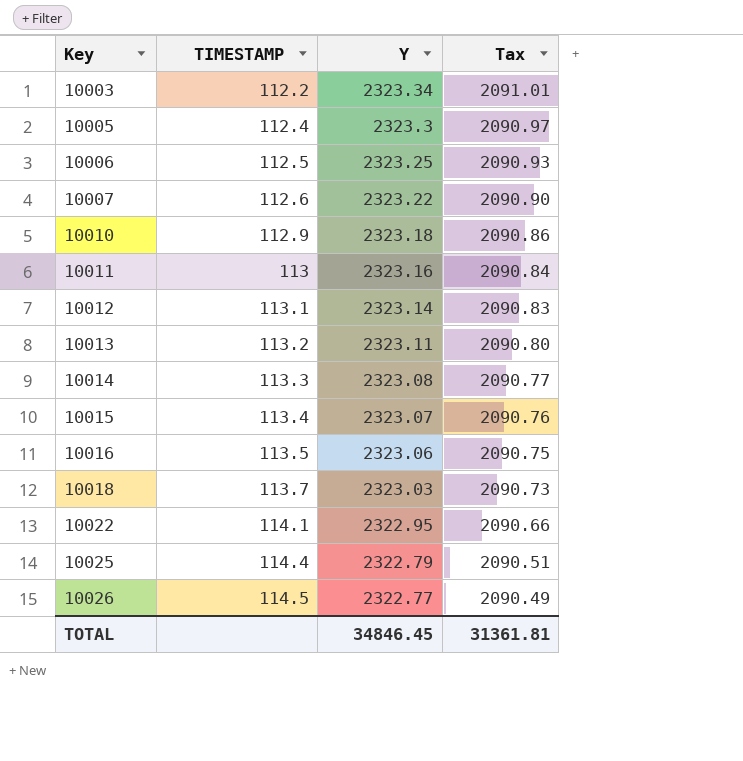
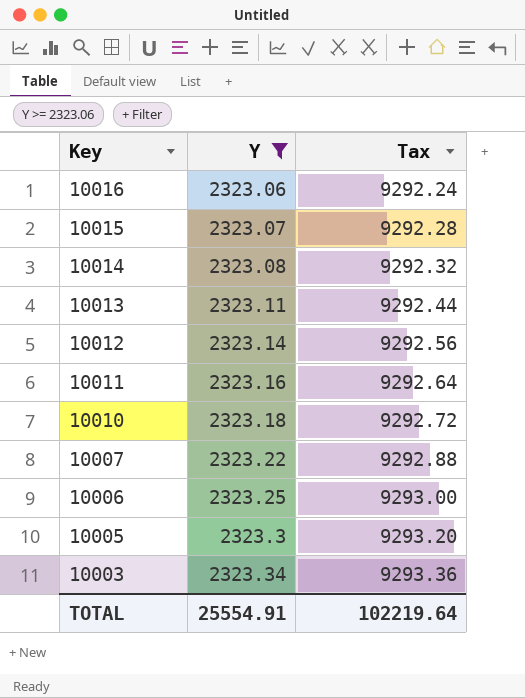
filter: none -> Y >= 2323.06
row order: Key ascending -> Key descending
column TIMESTAMP | position: 2 -> none
column Tax | formula: [Y] * 0.9 -> [Y] * 4
TOTAL | Y: 34846.45 -> 25554.91
TOTAL | Tax: 31361.81 -> 102219.64

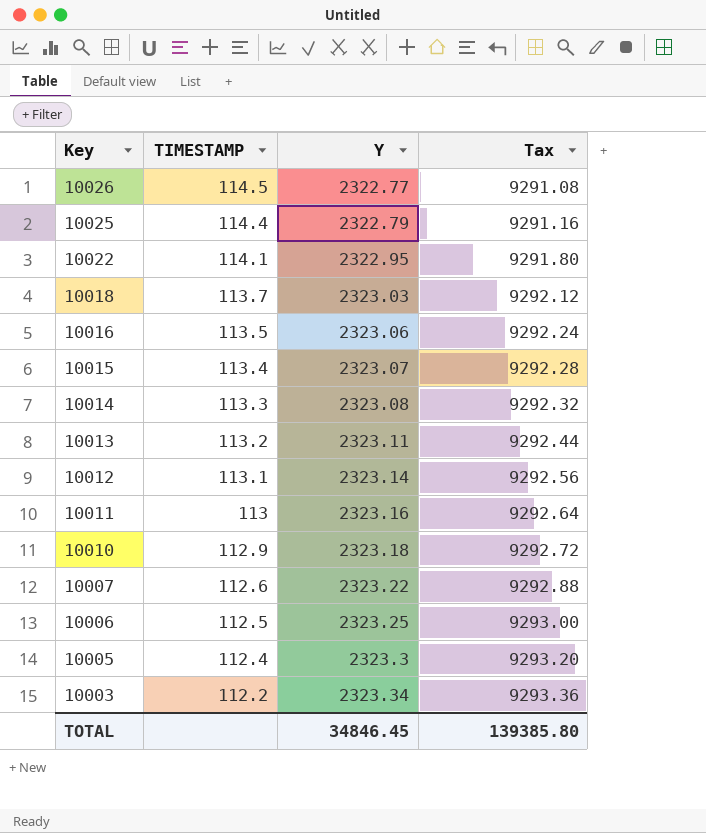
filter: Y >= 2323.06 -> none
column TIMESTAMP | position: none -> 2
TOTAL | Y: 25554.91 -> 34846.45
TOTAL | Tax: 102219.64 -> 139385.80

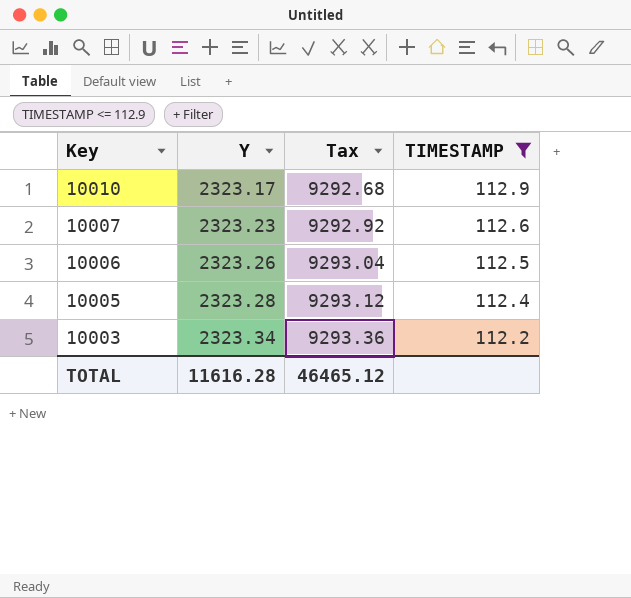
filter: none -> TIMESTAMP <= 112.9
column TIMESTAMP | position: 2 -> 4
10010 | Y: 2323.18 -> 2323.17
10010 | Tax: 9292.72 -> 9292.68
10007 | Y: 2323.22 -> 2323.23
10007 | Tax: 9292.88 -> 9292.92
10006 | Y: 2323.25 -> 2323.26
10006 | Tax: 9293.00 -> 9293.04
10005 | Y: 2323.3 -> 2323.28
10005 | Tax: 9293.20 -> 9293.12
TOTAL | Y: 34846.45 -> 11616.28
TOTAL | Tax: 139385.80 -> 46465.12

